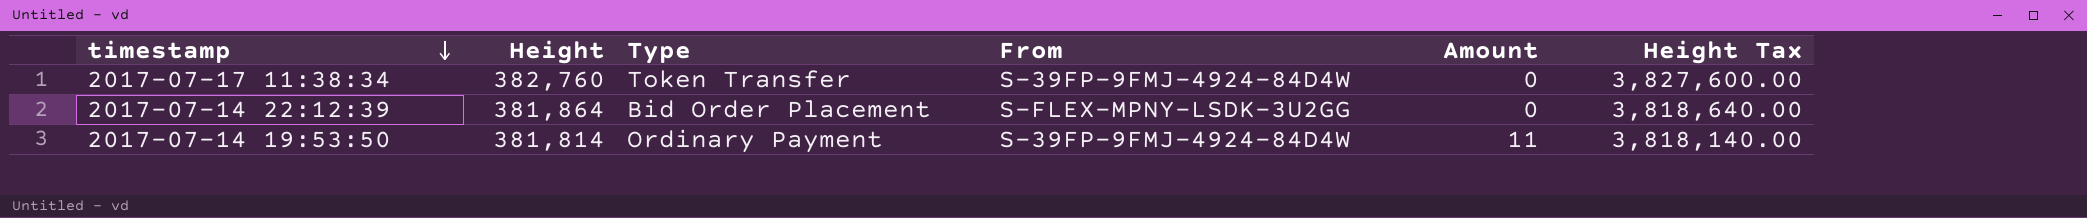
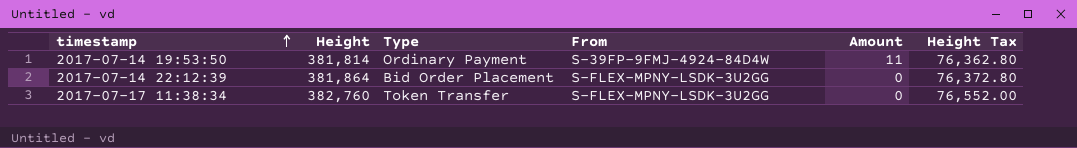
row order: timestamp descending -> timestamp ascending
column Height Tax | formula: [Height] * 10 -> [Height] * 0.2
2017-07-17 11:38:34 | From: S-39FP-9FMJ-4924-84D4W -> S-FLEX-MPNY-LSDK-3U2GG

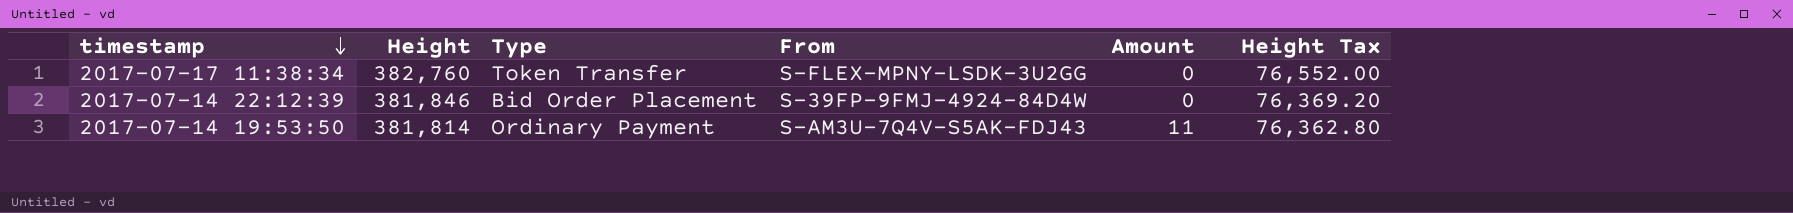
row order: timestamp ascending -> timestamp descending
2017-07-14 22:12:39 | Height: 381,864 -> 381,846
2017-07-14 22:12:39 | From: S-FLEX-MPNY-LSDK-3U2GG -> S-39FP-9FMJ-4924-84D4W
2017-07-14 22:12:39 | Height Tax: 76,372.80 -> 76,369.20
2017-07-14 19:53:50 | From: S-39FP-9FMJ-4924-84D4W -> S-AM3U-7Q4V-S5AK-FDJ43

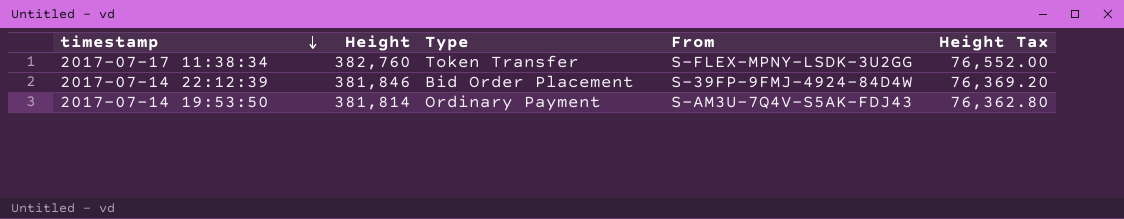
column Amount | position: 5 -> none

